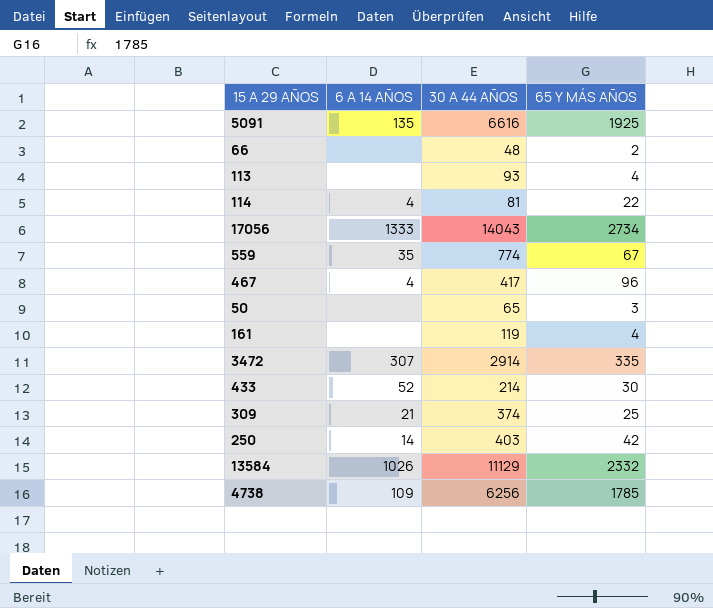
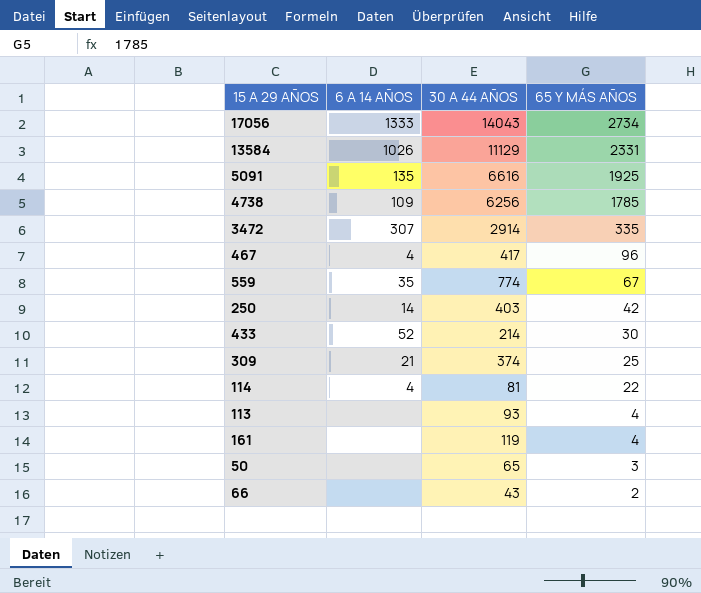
row order: none -> 65 Y MÁS AÑOS descending
13584 | 65 Y MÁS AÑOS: 2332 -> 2331
66 | 30 A 44 AÑOS: 48 -> 43

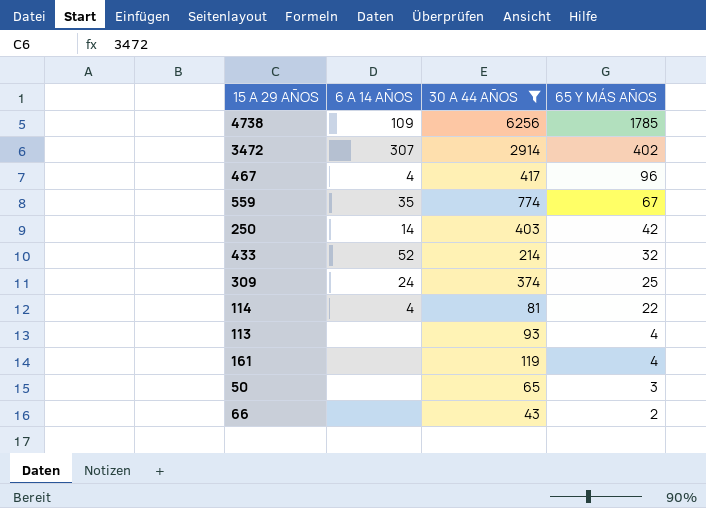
filter: none -> 30 A 44 AÑOS <= 6256
3472 | 65 Y MÁS AÑOS: 335 -> 402
433 | 65 Y MÁS AÑOS: 30 -> 32
309 | 6 A 14 AÑOS: 21 -> 24

